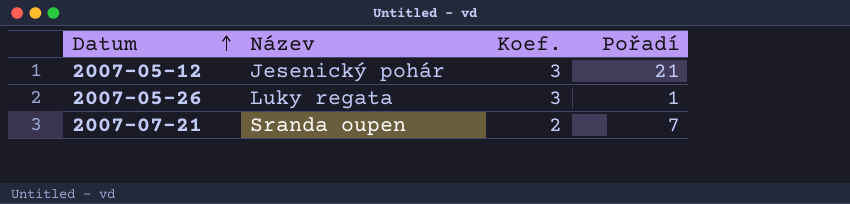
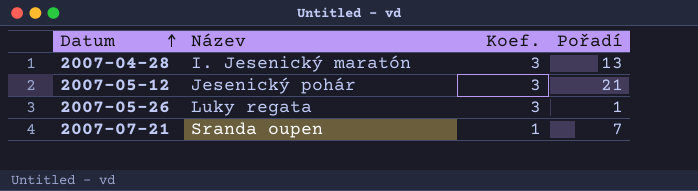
row 2007-04-28: none -> I. Jesenický maratón | 3 | 13
2007-07-21 | Koef.: 2 -> 1

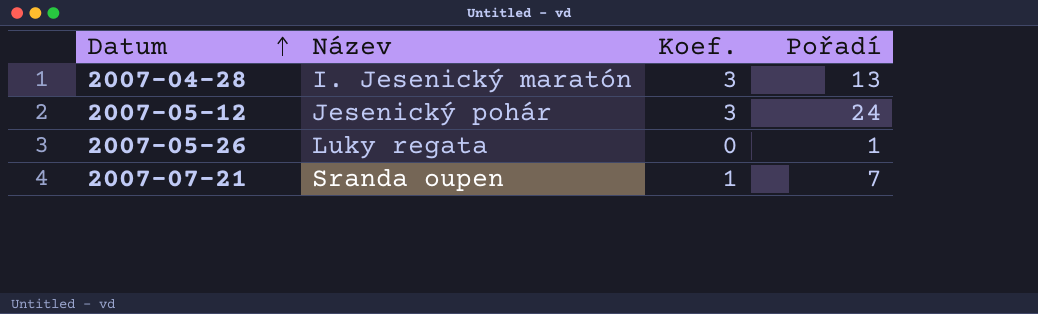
2007-05-12 | Pořadí: 21 -> 24
2007-05-26 | Koef.: 3 -> 0

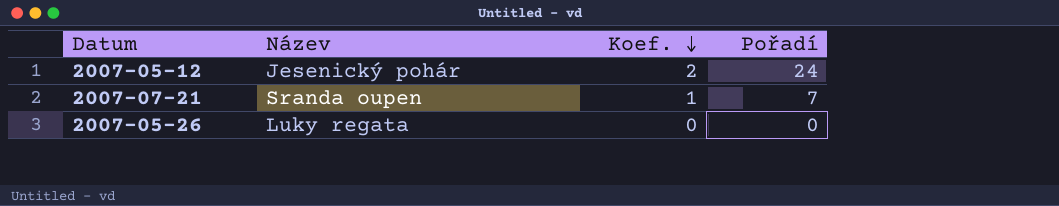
row order: Datum ascending -> Koef. descending
row 2007-04-28: I. Jesenický maratón | 3 | 13 -> none
2007-05-12 | Koef.: 3 -> 2
2007-05-26 | Pořadí: 1 -> 0

